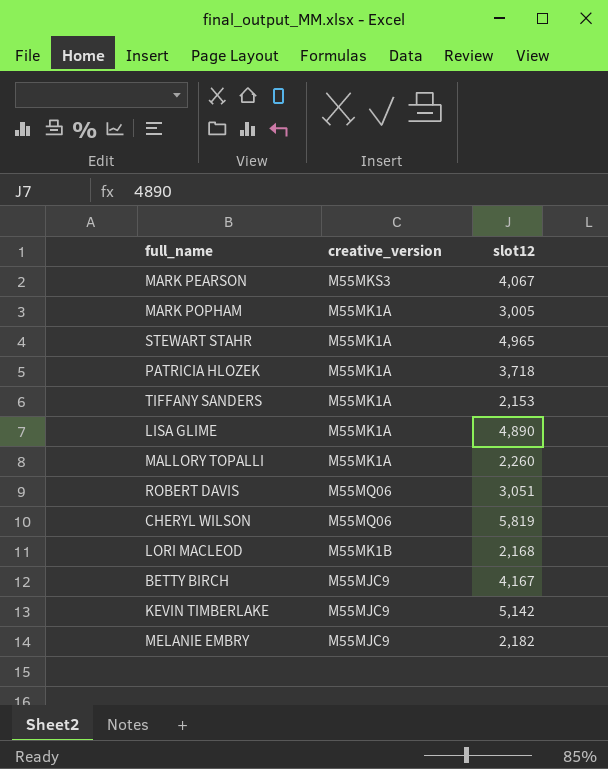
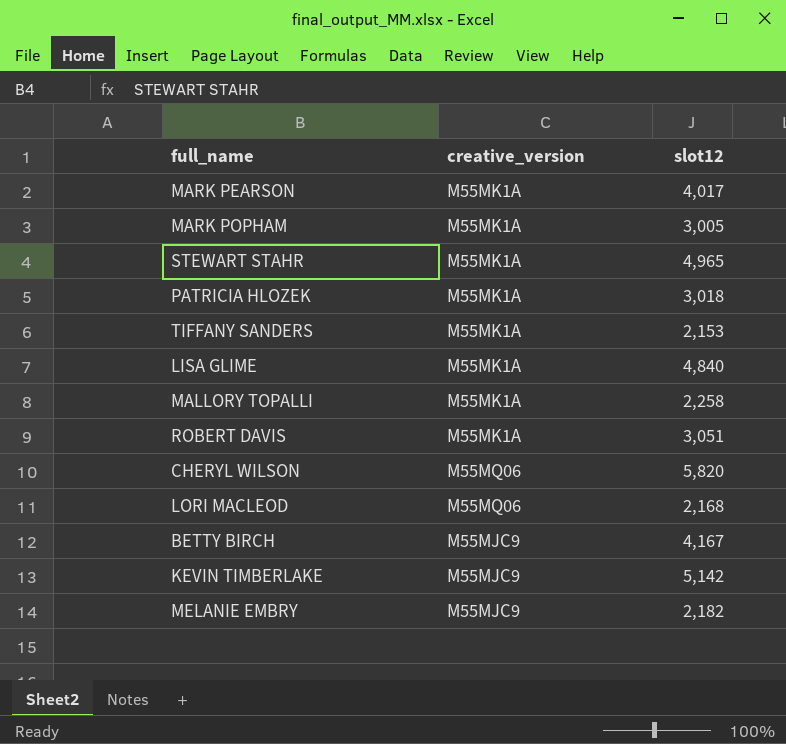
MARK PEARSON | creative_version: M55MKS3 -> M55MK1A
MARK PEARSON | slot12: 4,067 -> 4,017
PATRICIA HLOZEK | slot12: 3,718 -> 3,018
LISA GLIME | slot12: 4,890 -> 4,840
MALLORY TOPALLI | slot12: 2,260 -> 2,258
ROBERT DAVIS | creative_version: M55MQ06 -> M55MK1A
CHERYL WILSON | slot12: 5,819 -> 5,820
LORI MACLEOD | creative_version: M55MK1B -> M55MQ06

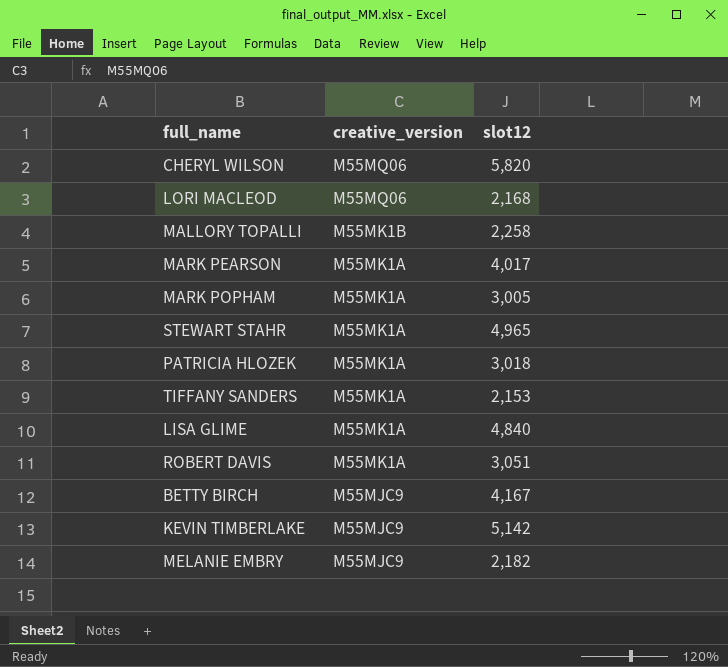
row order: none -> creative_version descending
MALLORY TOPALLI | creative_version: M55MK1A -> M55MK1B

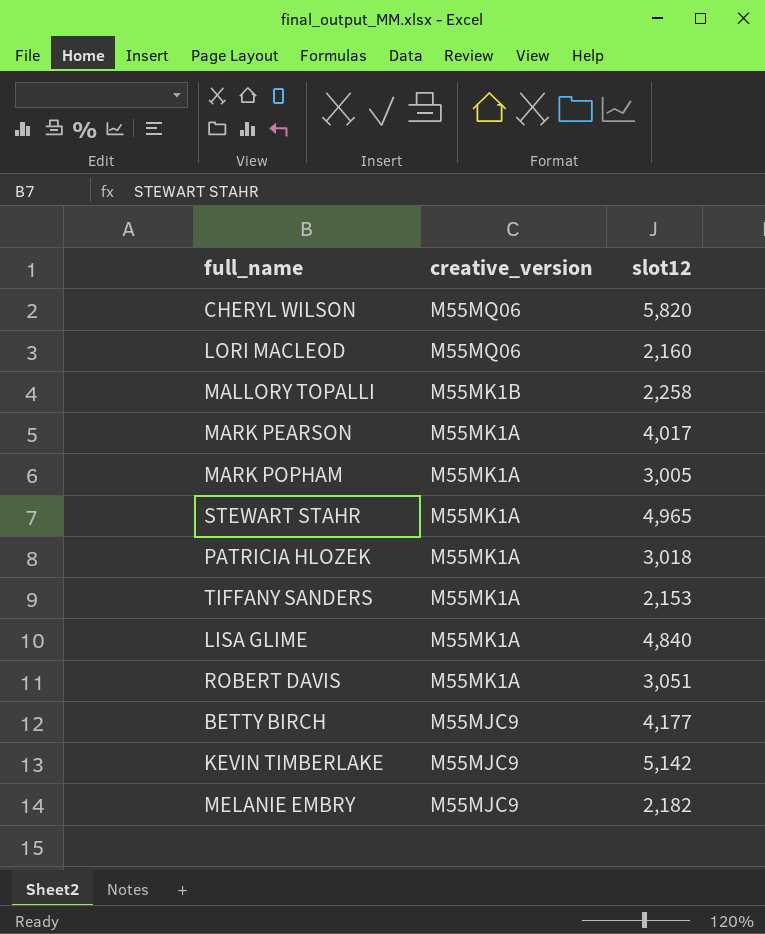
LORI MACLEOD | slot12: 2,168 -> 2,160
BETTY BIRCH | slot12: 4,167 -> 4,177

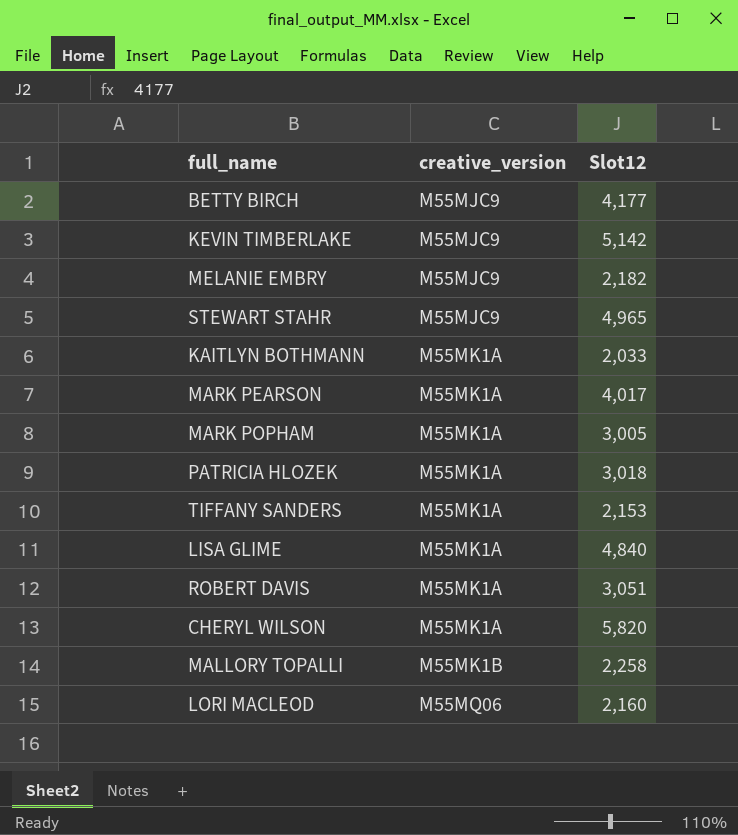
row order: creative_version descending -> creative_version ascending
column name: slot12 -> Slot12
STEWART STAHR | creative_version: M55MK1A -> M55MJC9
row KAITLYN BOTHMANN: none -> M55MK1A | 2,033
CHERYL WILSON | creative_version: M55MQ06 -> M55MK1A

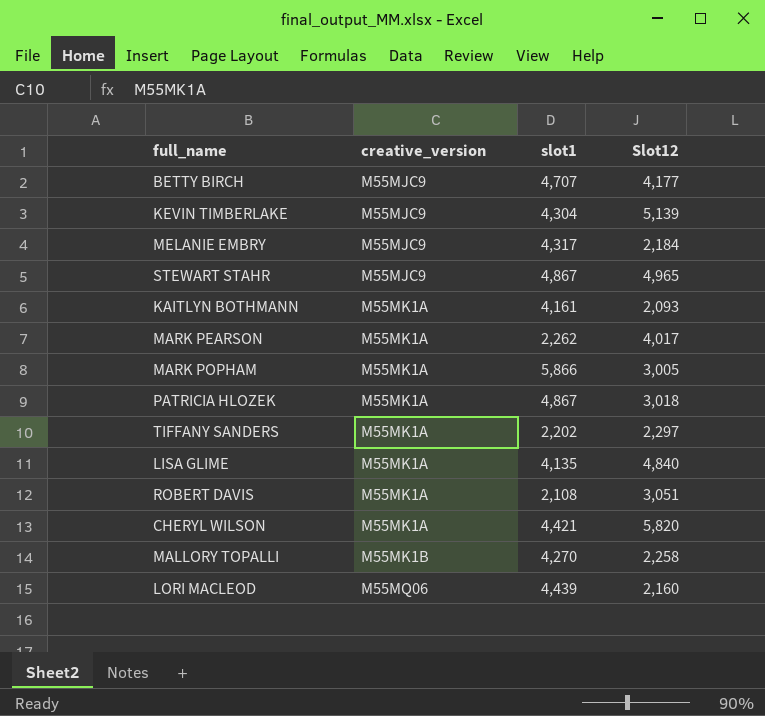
column slot1 | position: none -> 3
KEVIN TIMBERLAKE | Slot12: 5,142 -> 5,139
MELANIE EMBRY | Slot12: 2,182 -> 2,184
KAITLYN BOTHMANN | Slot12: 2,033 -> 2,093
TIFFANY SANDERS | Slot12: 2,153 -> 2,297

